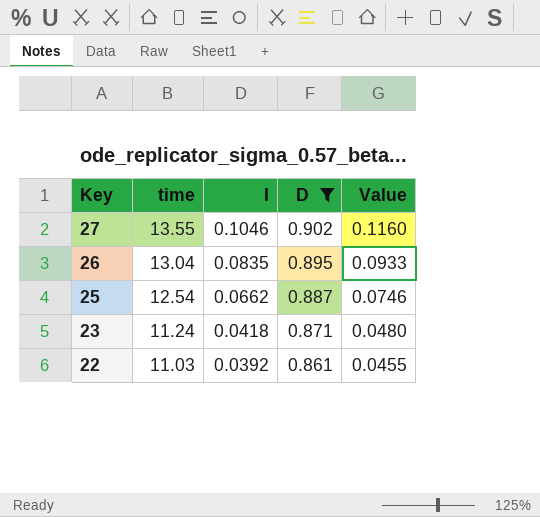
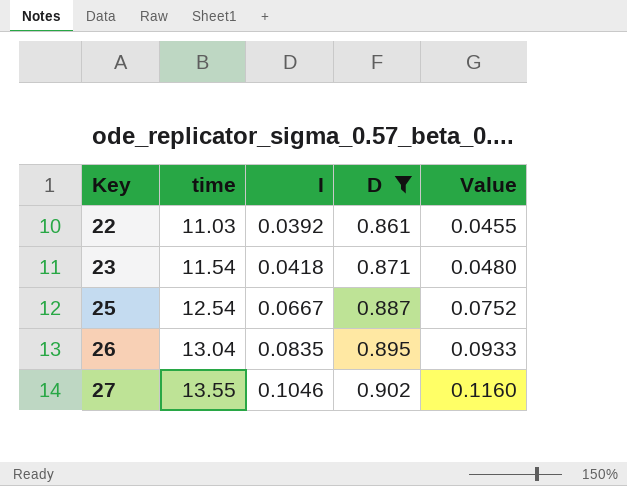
row order: Key descending -> Key ascending
23 | time: 11.24 -> 11.54
25 | I: 0.0662 -> 0.0667
25 | Value: 0.0746 -> 0.0752

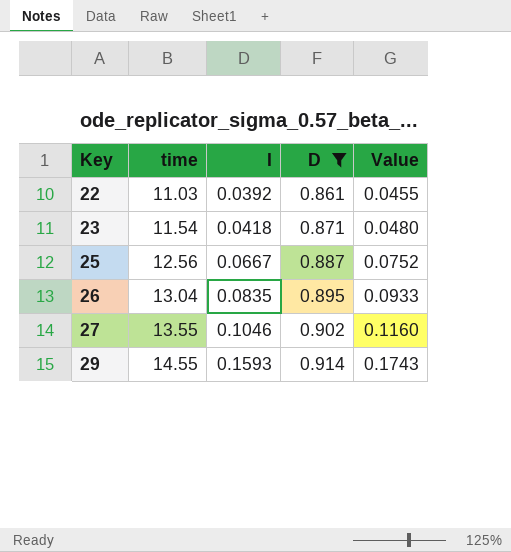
25 | time: 12.54 -> 12.56
row 29: none -> 14.55 | 0.1593 | 0.914 | 0.1743

